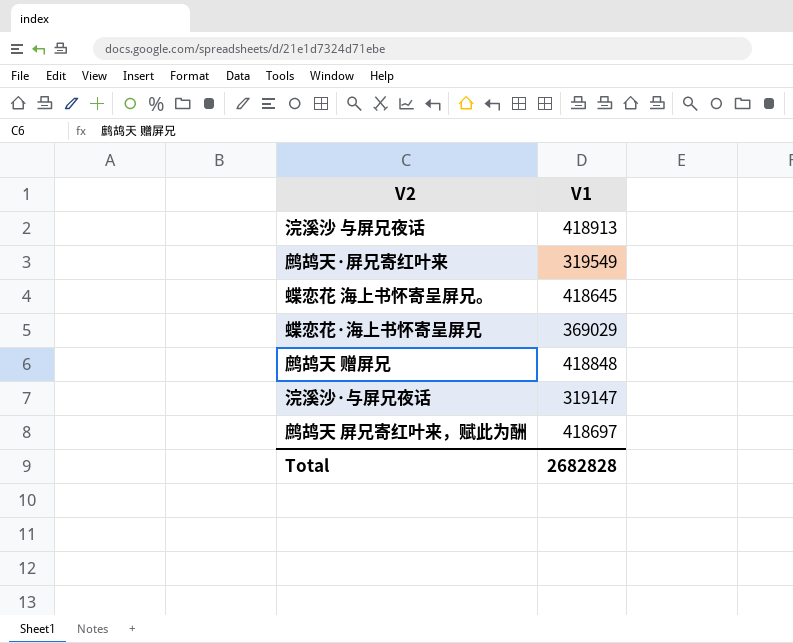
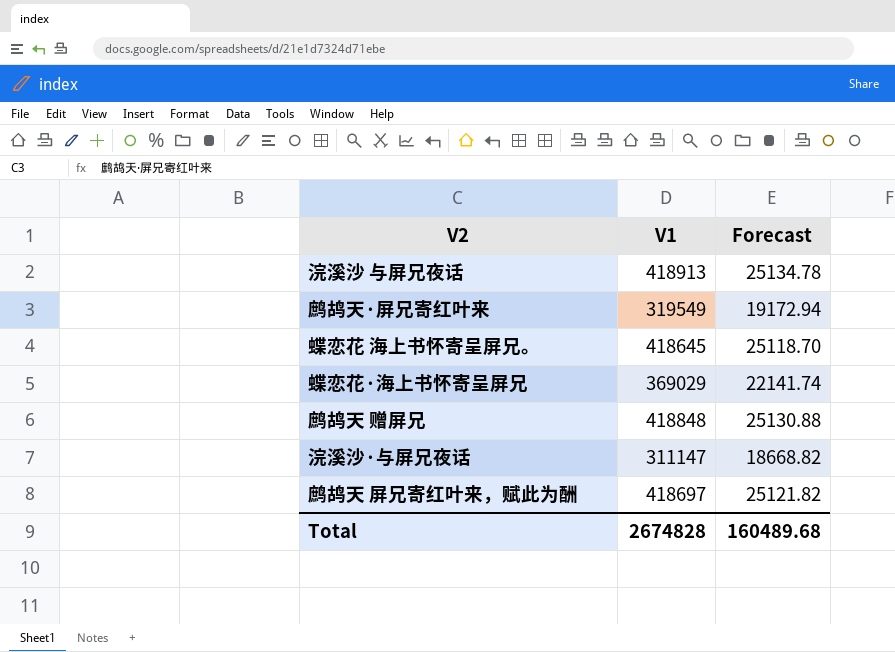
column Forecast | formula: none -> [V1] * 0.06
浣溪沙·与屏兄夜话 | V1: 319147 -> 311147
Total | V1: 2682828 -> 2674828

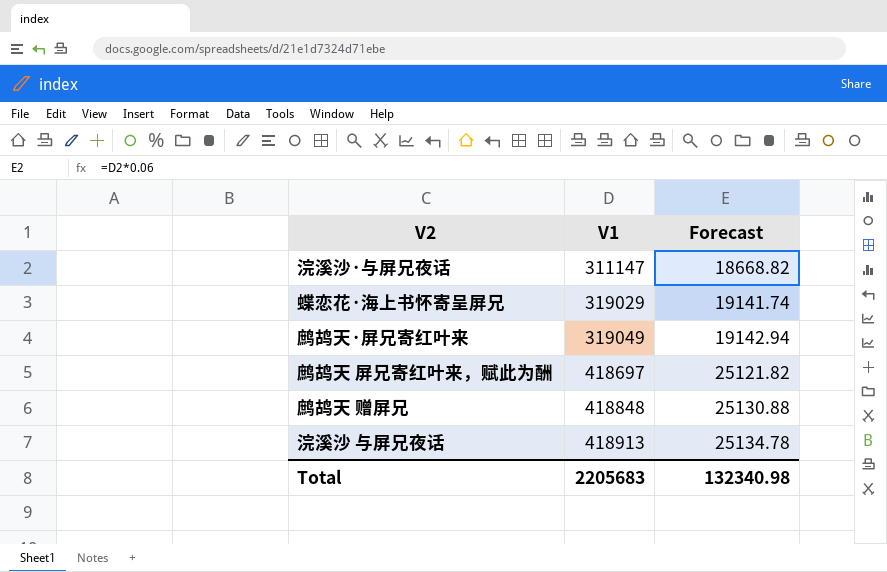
row order: none -> V1 ascending
row 蝶恋花 海上书怀寄呈屏兄。: 418645 | 25118.70 -> none
蝶恋花·海上书怀寄呈屏兄 | V1: 369029 -> 319029
蝶恋花·海上书怀寄呈屏兄 | Forecast: 22141.74 -> 19141.74
鹧鸪天·屏兄寄红叶来 | V1: 319549 -> 319049
鹧鸪天·屏兄寄红叶来 | Forecast: 19172.94 -> 19142.94
Total | V1: 2674828 -> 2205683
Total | Forecast: 160489.68 -> 132340.98

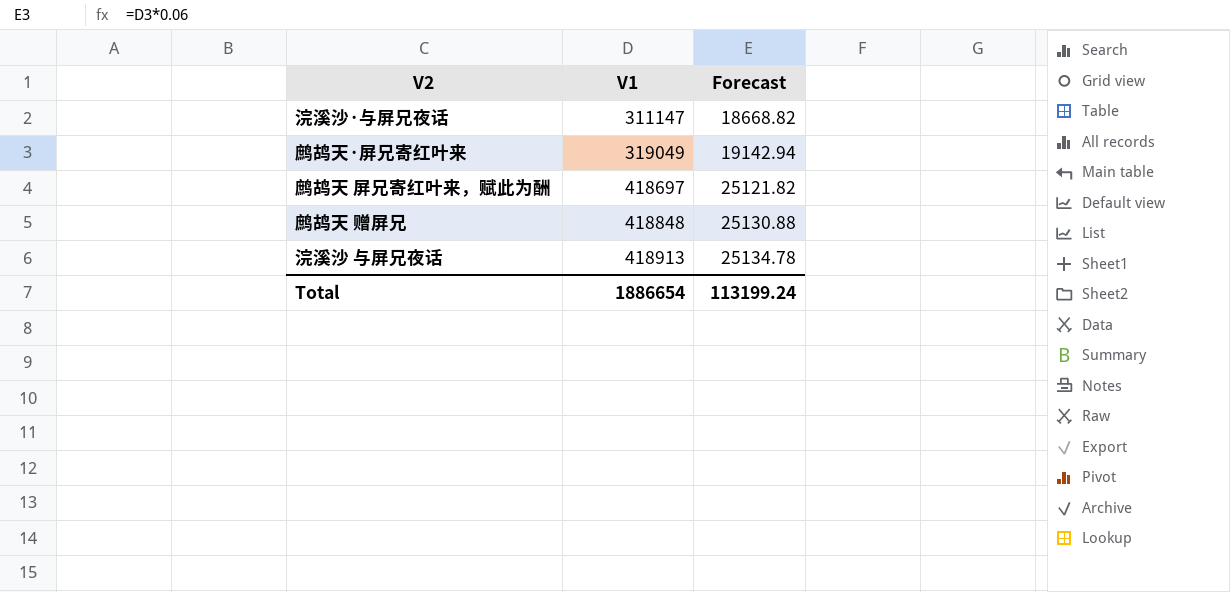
row 蝶恋花·海上书怀寄呈屏兄: 319029 | 19141.74 -> none
Total | V1: 2205683 -> 1886654
Total | Forecast: 132340.98 -> 113199.24

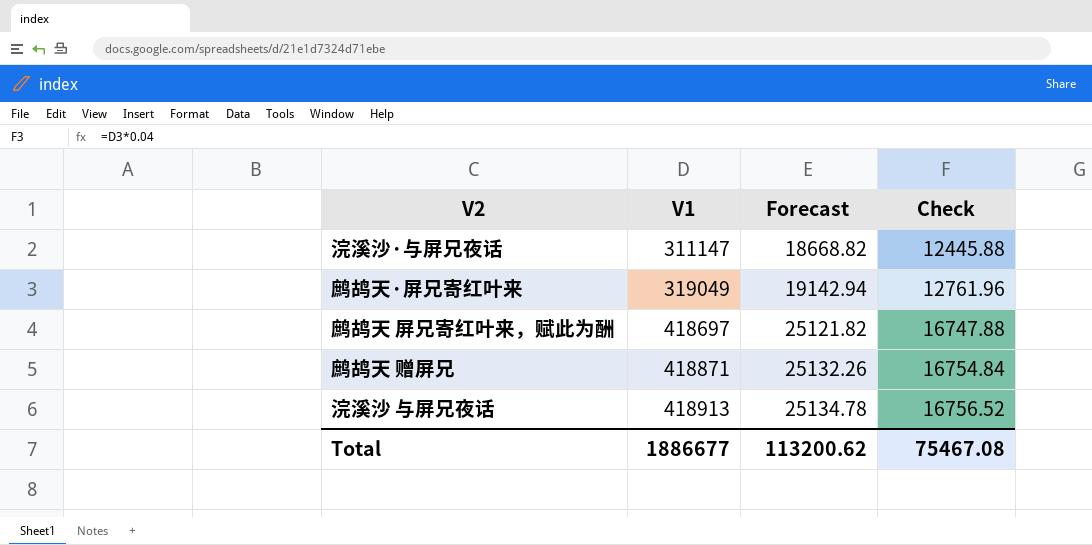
column Check | formula: none -> [V1] * 0.04
鹧鸪天 赠屏兄 | V1: 418848 -> 418871
鹧鸪天 赠屏兄 | Forecast: 25130.88 -> 25132.26
Total | V1: 1886654 -> 1886677
Total | Forecast: 113199.24 -> 113200.62

